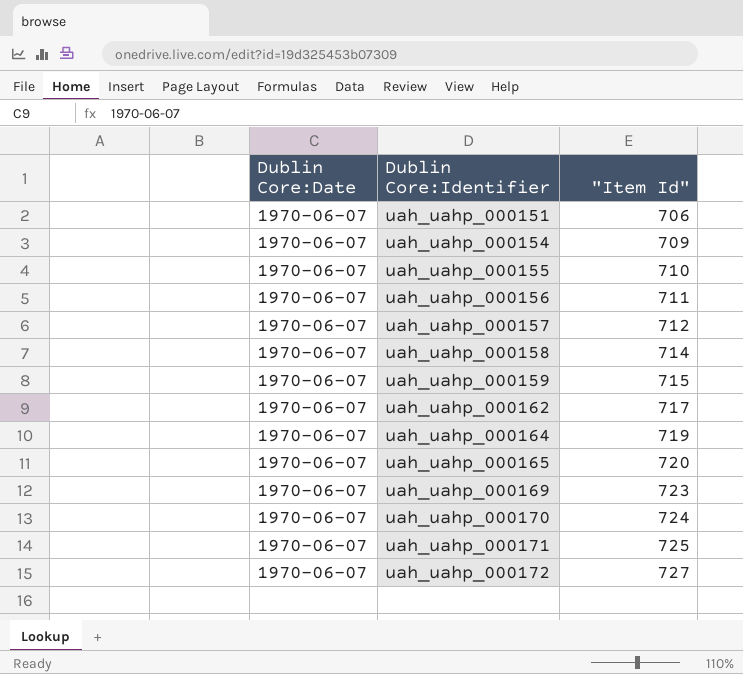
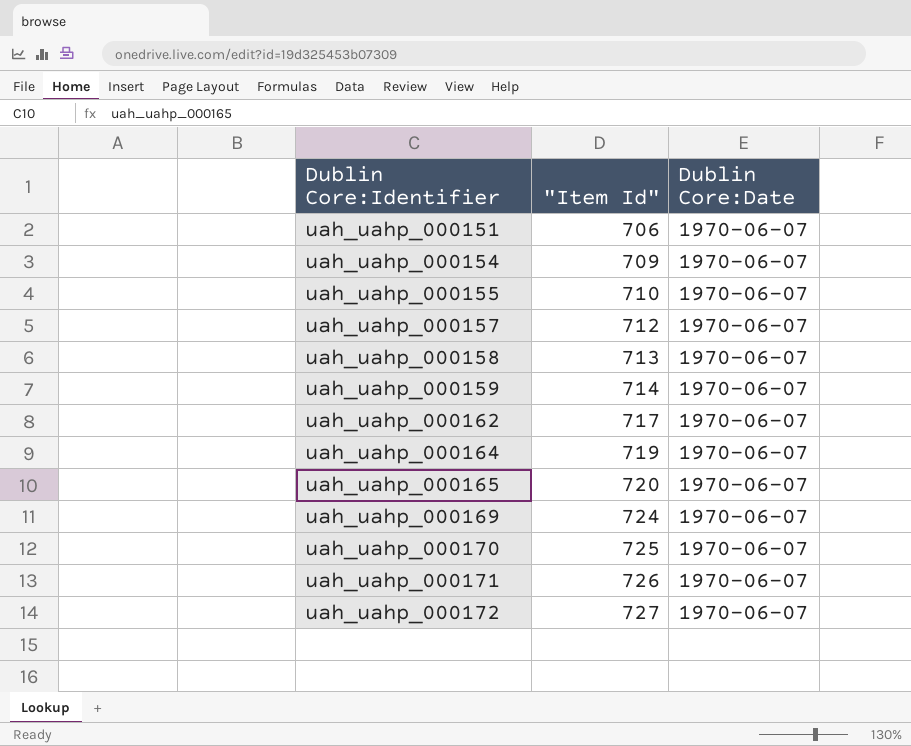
column Dublin Core:Date | position: 1 -> 3
row uah_uahp_000156: 1970-06-07 | 711 -> none
uah_uahp_000158 | "Item Id": 714 -> 713
uah_uahp_000159 | "Item Id": 715 -> 714
uah_uahp_000169 | "Item Id": 723 -> 724
uah_uahp_000170 | "Item Id": 724 -> 725
uah_uahp_000171 | "Item Id": 725 -> 726

